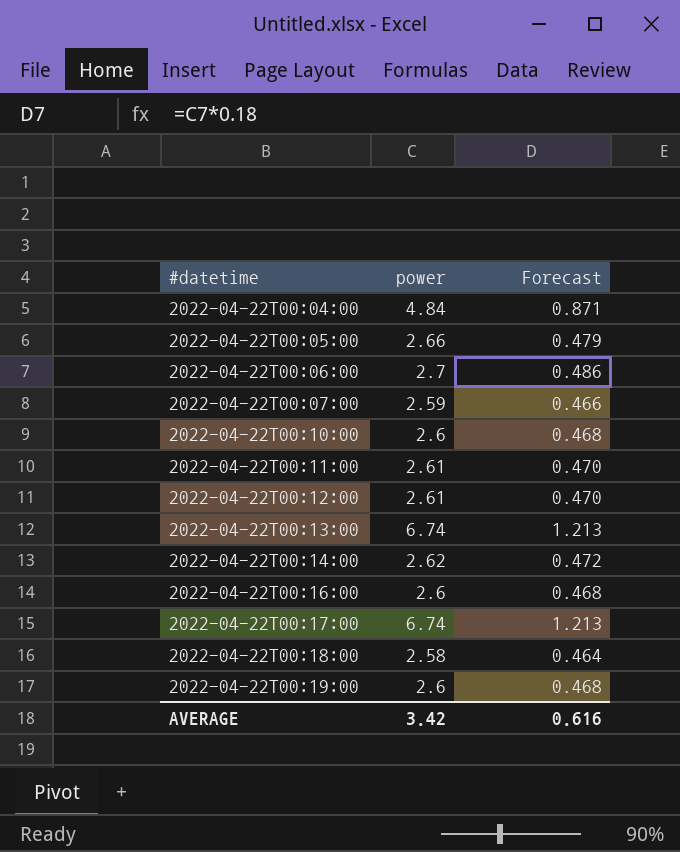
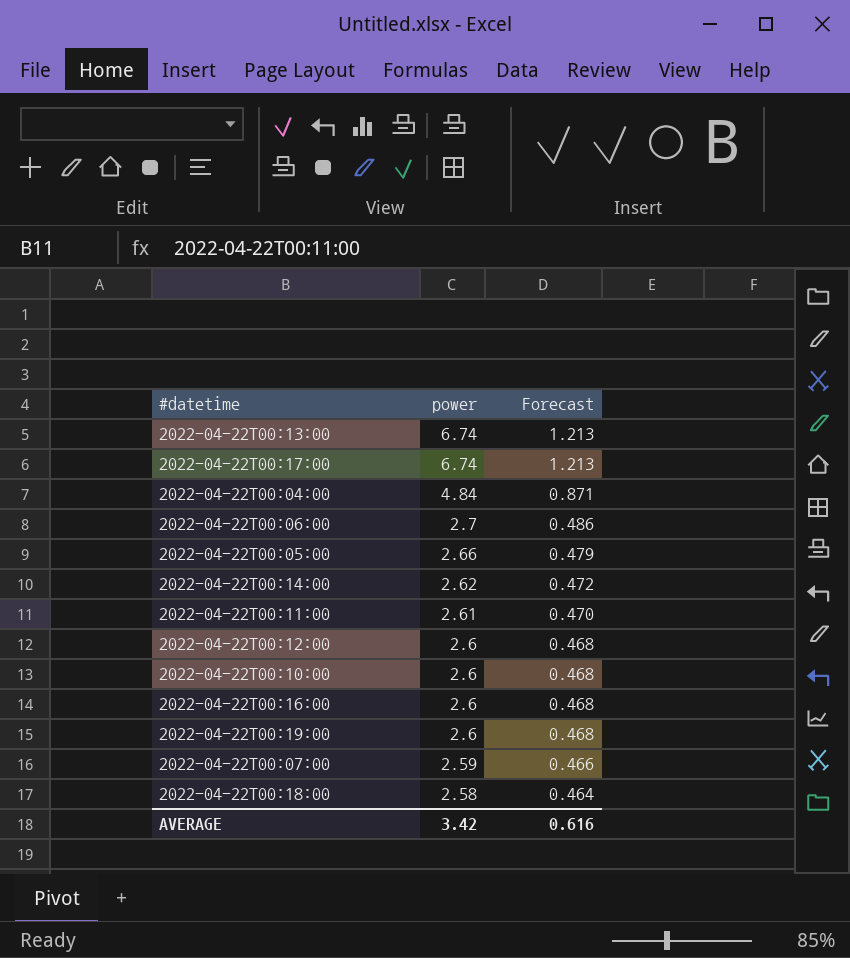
row order: #datetime ascending -> power descending
2022-04-22T00:12:00 | power: 2.61 -> 2.6
2022-04-22T00:12:00 | Forecast: 0.470 -> 0.468

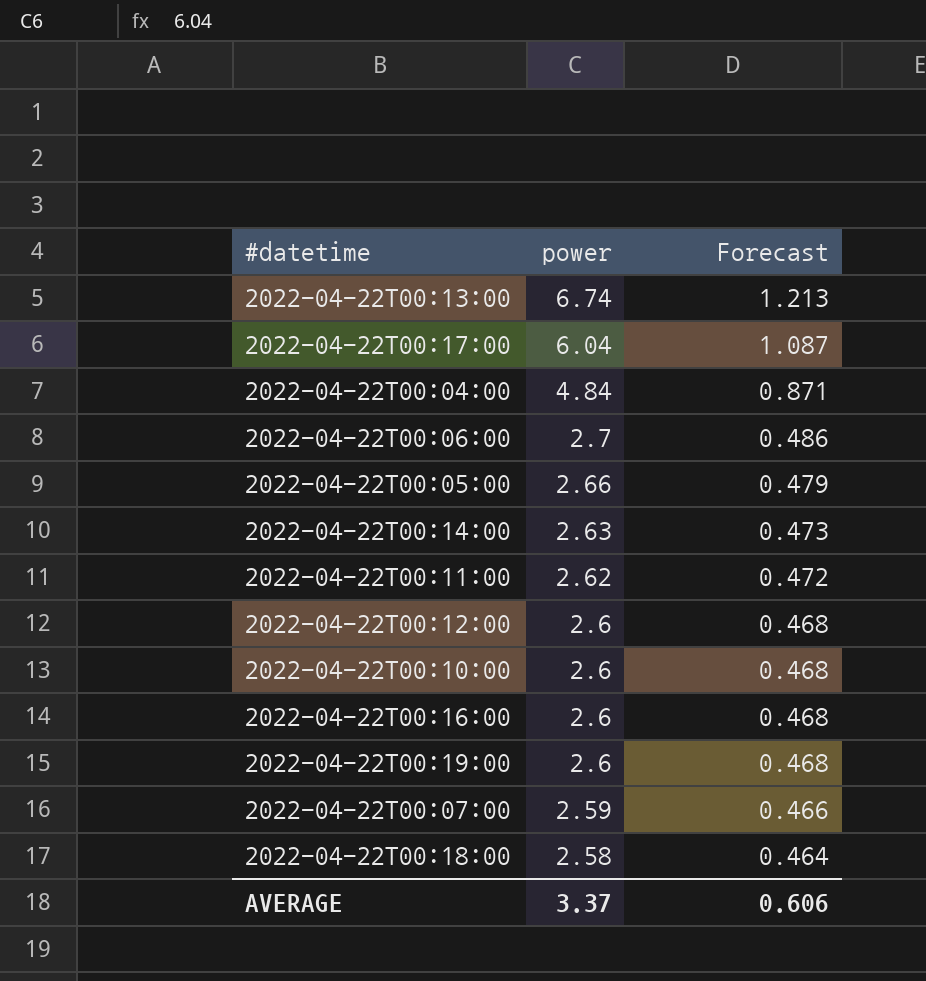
2022-04-22T00:17:00 | power: 6.74 -> 6.04
2022-04-22T00:17:00 | Forecast: 1.213 -> 1.087
2022-04-22T00:14:00 | power: 2.62 -> 2.63
2022-04-22T00:14:00 | Forecast: 0.472 -> 0.473
2022-04-22T00:11:00 | power: 2.61 -> 2.62
2022-04-22T00:11:00 | Forecast: 0.470 -> 0.472
AVERAGE | power: 3.42 -> 3.37
AVERAGE | Forecast: 0.616 -> 0.606

